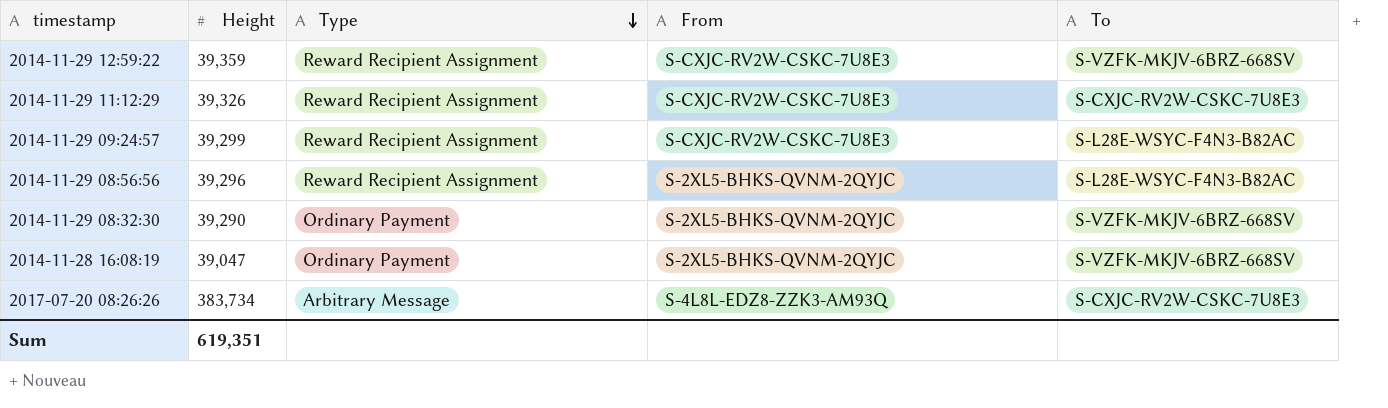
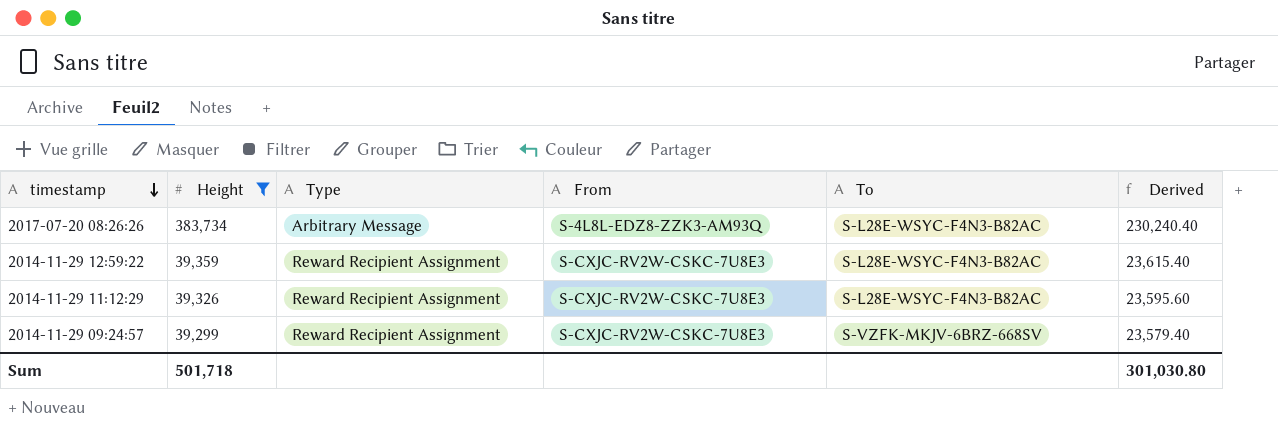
filter: none -> Height >= 39,299
row order: Type descending -> timestamp descending
column Derived | formula: none -> [Height] * 0.6
2017-07-20 08:26:26 | To: S-CXJC-RV2W-CSKC-7U8E3 -> S-L28E-WSYC-F4N3-B82AC
2014-11-29 12:59:22 | To: S-VZFK-MKJV-6BRZ-668SV -> S-L28E-WSYC-F4N3-B82AC
2014-11-29 11:12:29 | To: S-CXJC-RV2W-CSKC-7U8E3 -> S-L28E-WSYC-F4N3-B82AC
2014-11-29 09:24:57 | To: S-L28E-WSYC-F4N3-B82AC -> S-VZFK-MKJV-6BRZ-668SV
Sum | Height: 619,351 -> 501,718

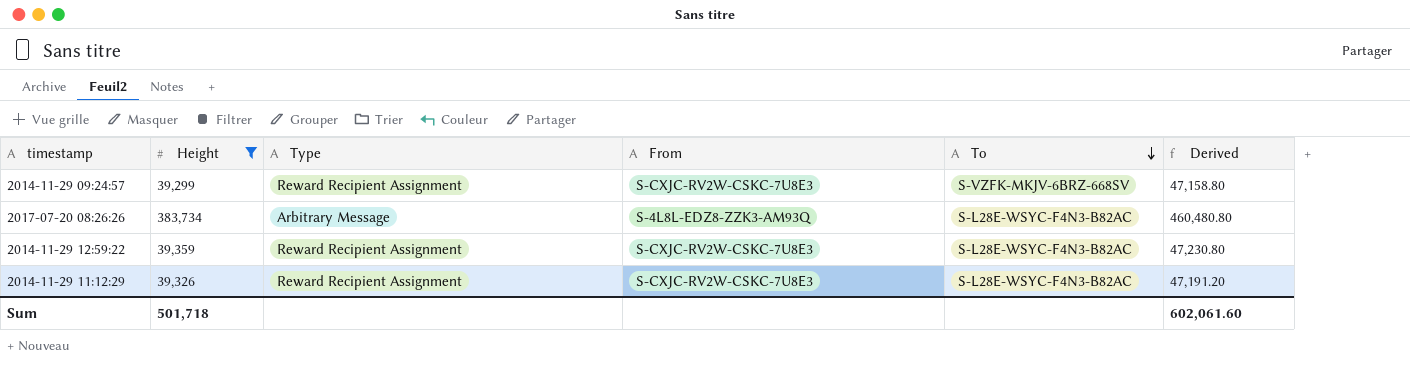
row order: timestamp descending -> To descending
column Derived | formula: [Height] * 0.6 -> [Height] * 1.2
Sum | Derived: 301,030.80 -> 602,061.60

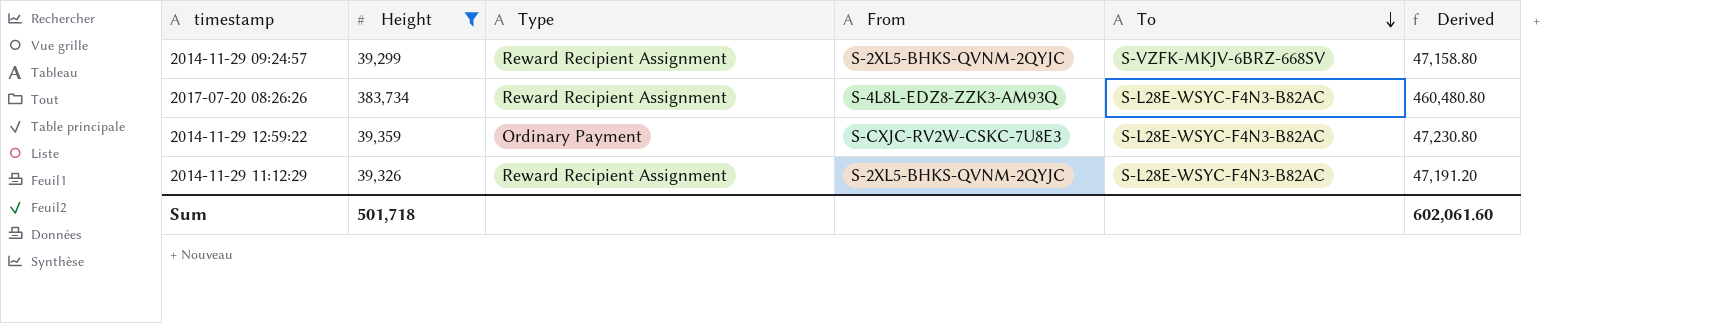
2014-11-29 09:24:57 | From: S-CXJC-RV2W-CSKC-7U8E3 -> S-2XL5-BHKS-QVNM-2QYJC
2017-07-20 08:26:26 | Type: Arbitrary Message -> Reward Recipient Assignment
2014-11-29 12:59:22 | Type: Reward Recipient Assignment -> Ordinary Payment
2014-11-29 11:12:29 | From: S-CXJC-RV2W-CSKC-7U8E3 -> S-2XL5-BHKS-QVNM-2QYJC

